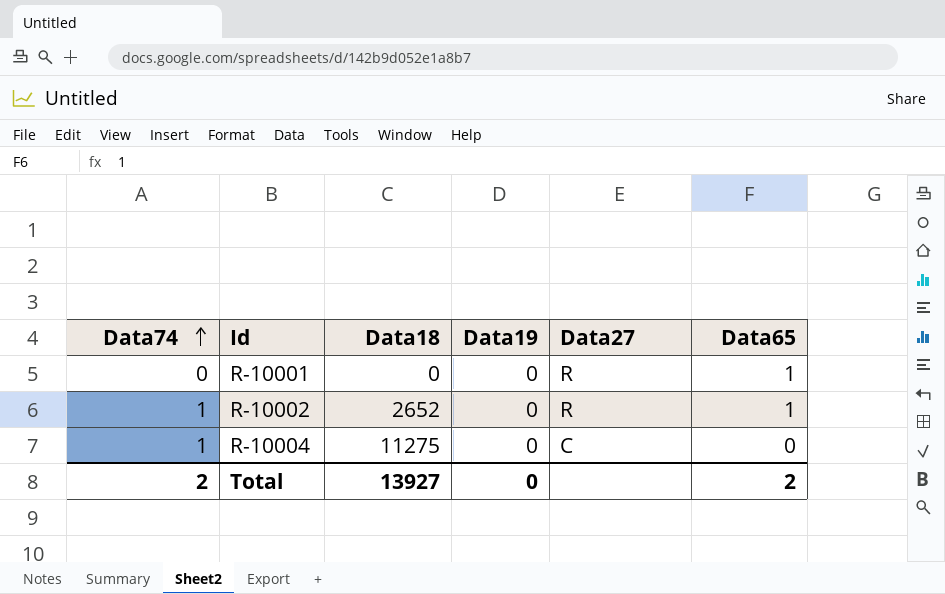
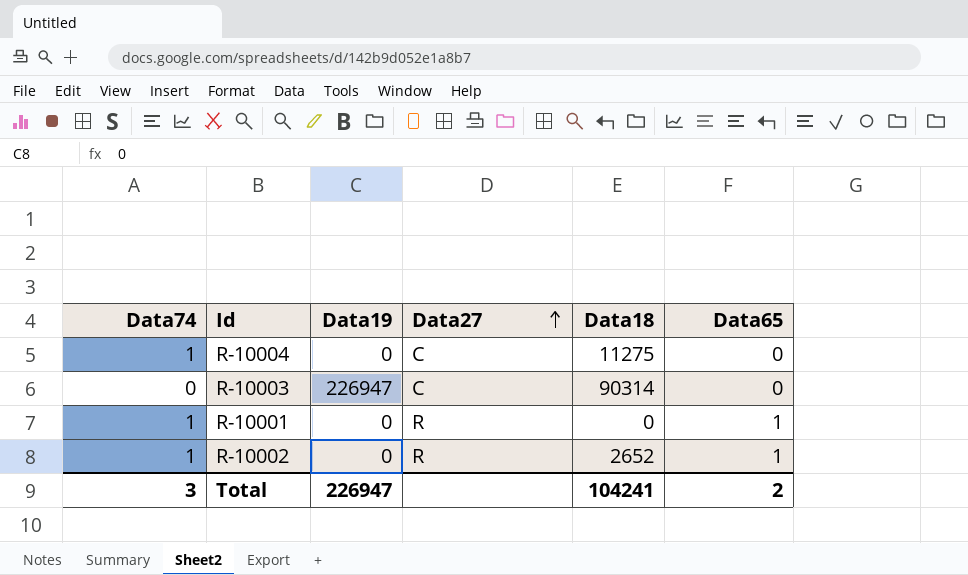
row order: Data74 ascending -> Data27 ascending
column Data18 | position: 3 -> 5
row R-10003: none -> 0 | 226947 | C | 90314 | 0
R-10001 | Data74: 0 -> 1
Total | Data74: 2 -> 3
Total | Data19: 0 -> 226947
Total | Data18: 13927 -> 104241

